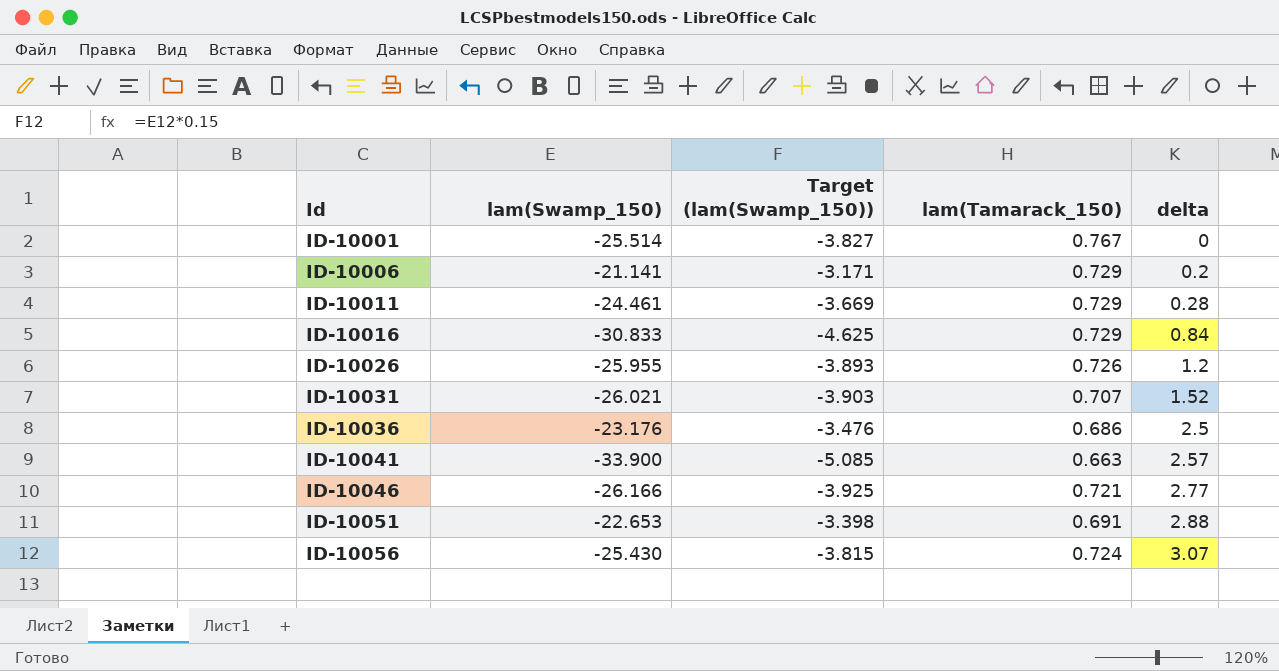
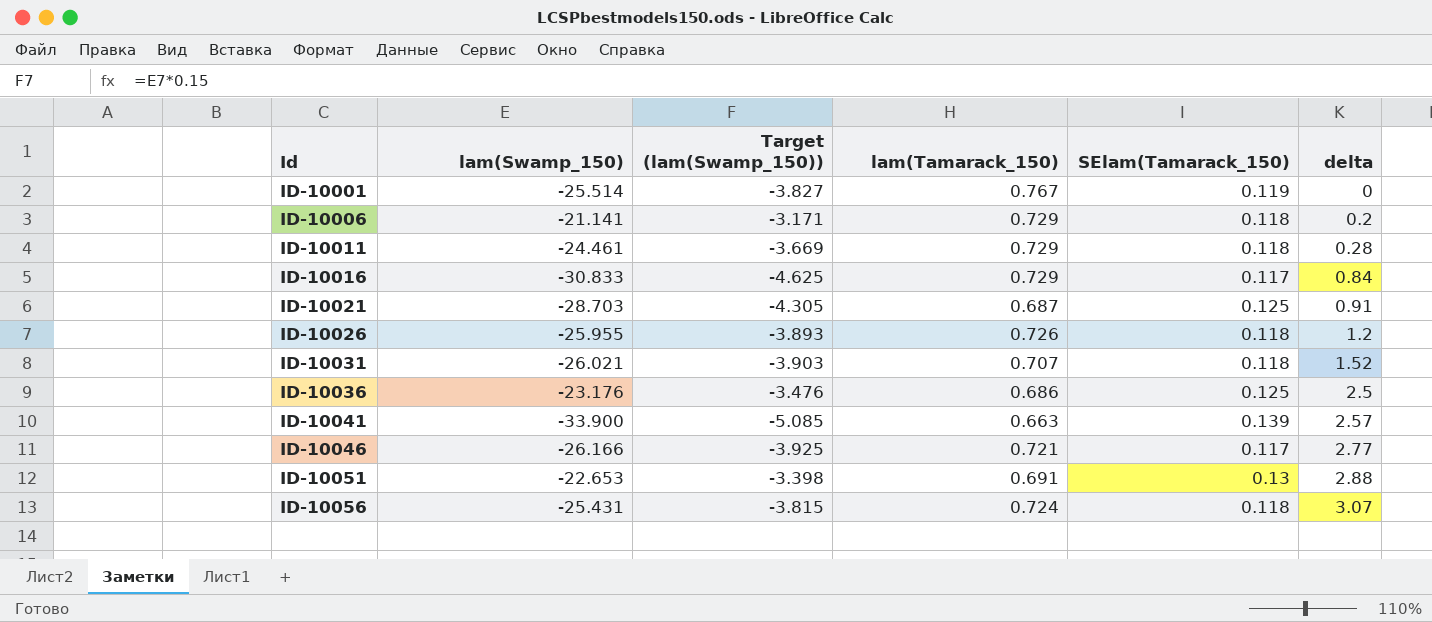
column SElam(Tamarack_150) | position: none -> 5
row ID-10021: none -> -28.703 | -4.305 | 0.687 | 0.125 | 0.91
ID-10056 | lam(Swamp_150): -25.430 -> -25.431

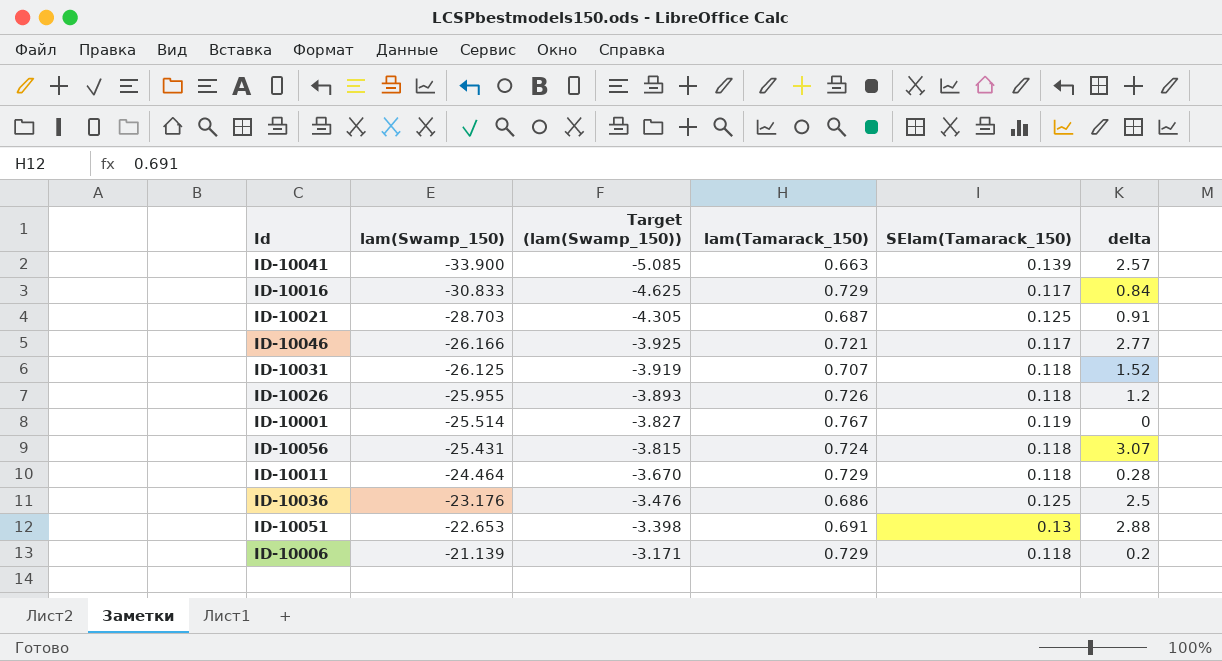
row order: Id ascending -> lam(Swamp_150) ascending
ID-10031 | lam(Swamp_150): -26.021 -> -26.125
ID-10031 | Target (lam(Swamp_150)): -3.903 -> -3.919
ID-10011 | lam(Swamp_150): -24.461 -> -24.464
ID-10011 | Target (lam(Swamp_150)): -3.669 -> -3.670
ID-10006 | lam(Swamp_150): -21.141 -> -21.139

